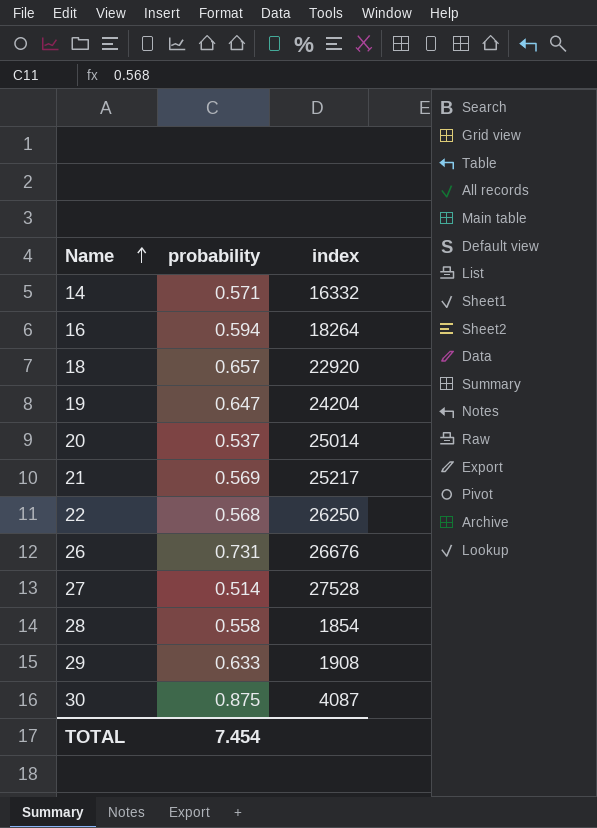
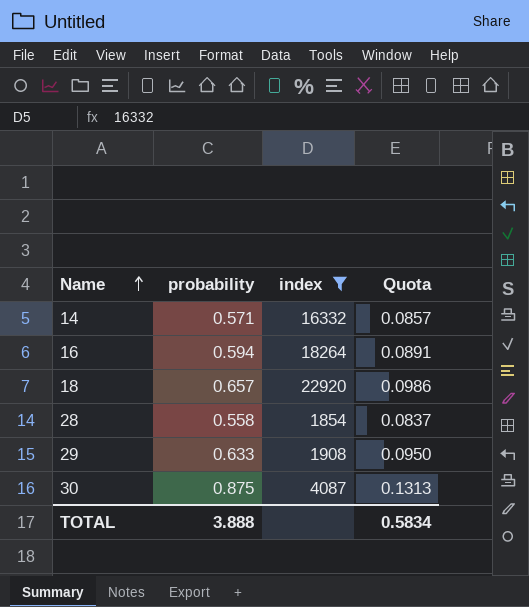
filter: none -> index <= 22920
column Quota | formula: none -> [probability] * 0.15
TOTAL | probability: 7.454 -> 3.888

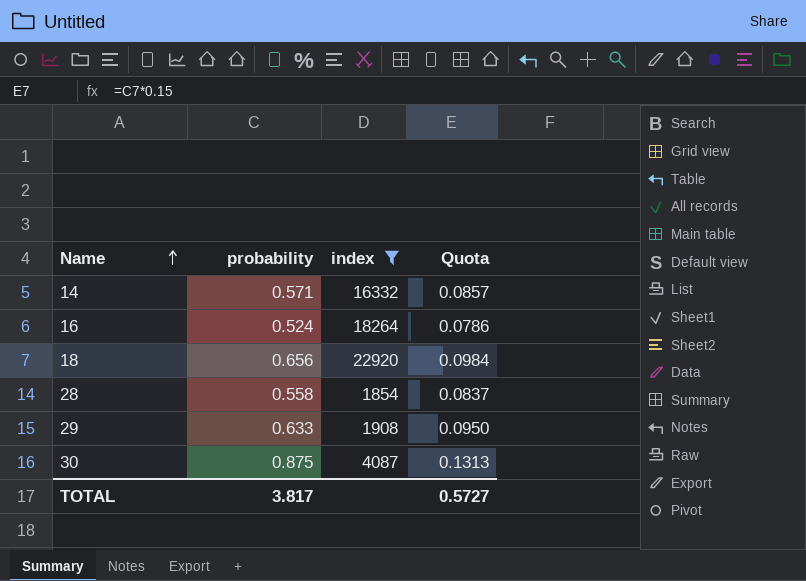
16 | probability: 0.594 -> 0.524
16 | Quota: 0.0891 -> 0.0786
18 | probability: 0.657 -> 0.656
18 | Quota: 0.0986 -> 0.0984
TOTAL | probability: 3.888 -> 3.817
TOTAL | Quota: 0.5834 -> 0.5727

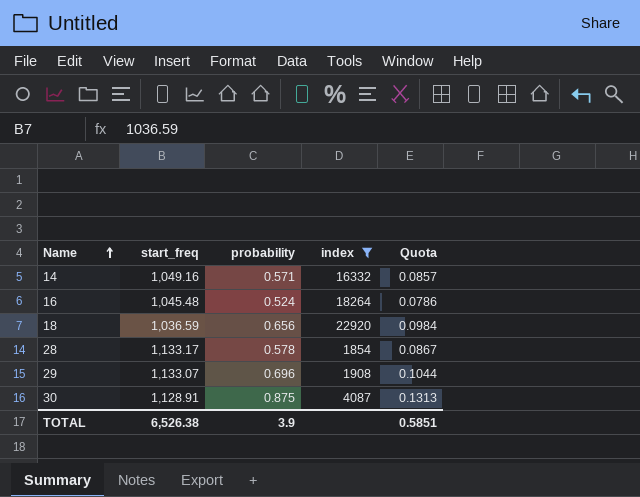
column start_freq | position: none -> 2
28 | probability: 0.558 -> 0.578
28 | Quota: 0.0837 -> 0.0867
29 | probability: 0.633 -> 0.696
29 | Quota: 0.0950 -> 0.1044
TOTAL | probability: 3.817 -> 3.9
TOTAL | Quota: 0.5727 -> 0.5851

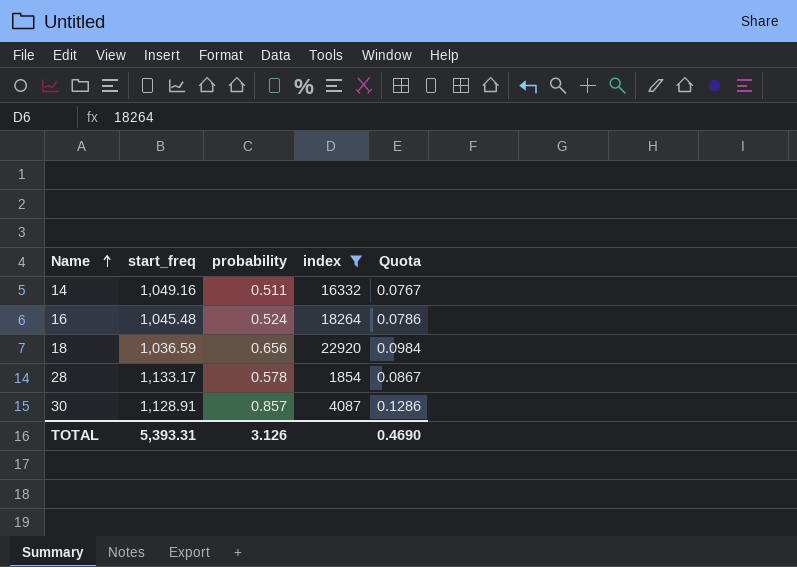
row 29: 1,133.07 | 0.696 | 1908 | 0.1044 -> none
14 | probability: 0.571 -> 0.511
14 | Quota: 0.0857 -> 0.0767
30 | probability: 0.875 -> 0.857
30 | Quota: 0.1313 -> 0.1286
TOTAL | start_freq: 6,526.38 -> 5,393.31
TOTAL | probability: 3.9 -> 3.126
TOTAL | Quota: 0.5851 -> 0.4690

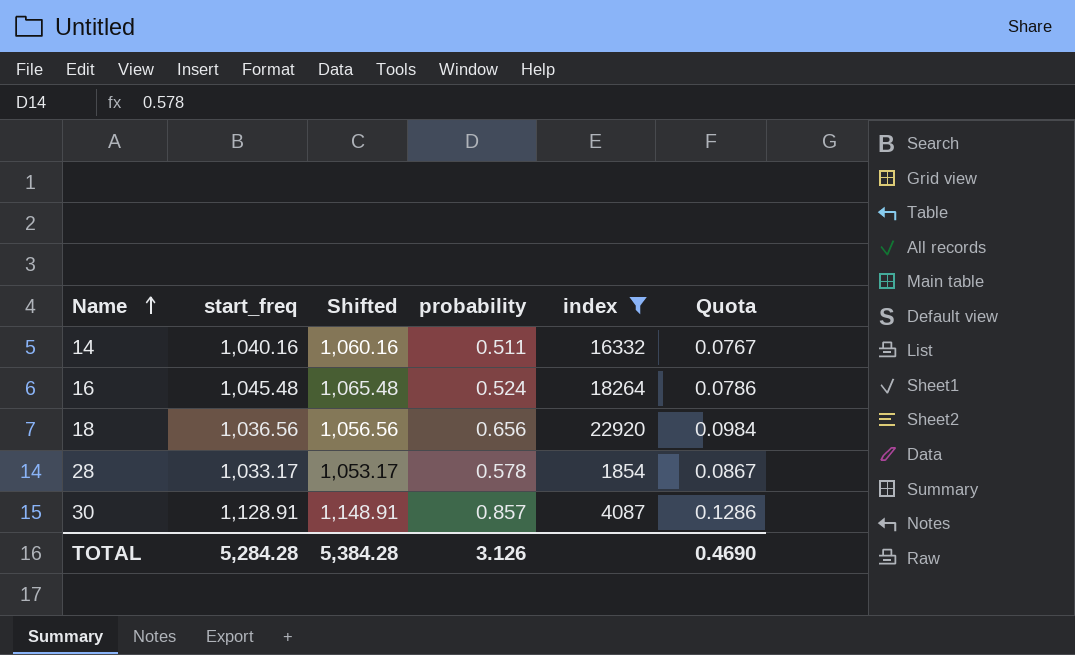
column Shifted | formula: none -> [start_freq] + 20
14 | start_freq: 1,049.16 -> 1,040.16
18 | start_freq: 1,036.59 -> 1,036.56
28 | start_freq: 1,133.17 -> 1,033.17
TOTAL | start_freq: 5,393.31 -> 5,284.28

